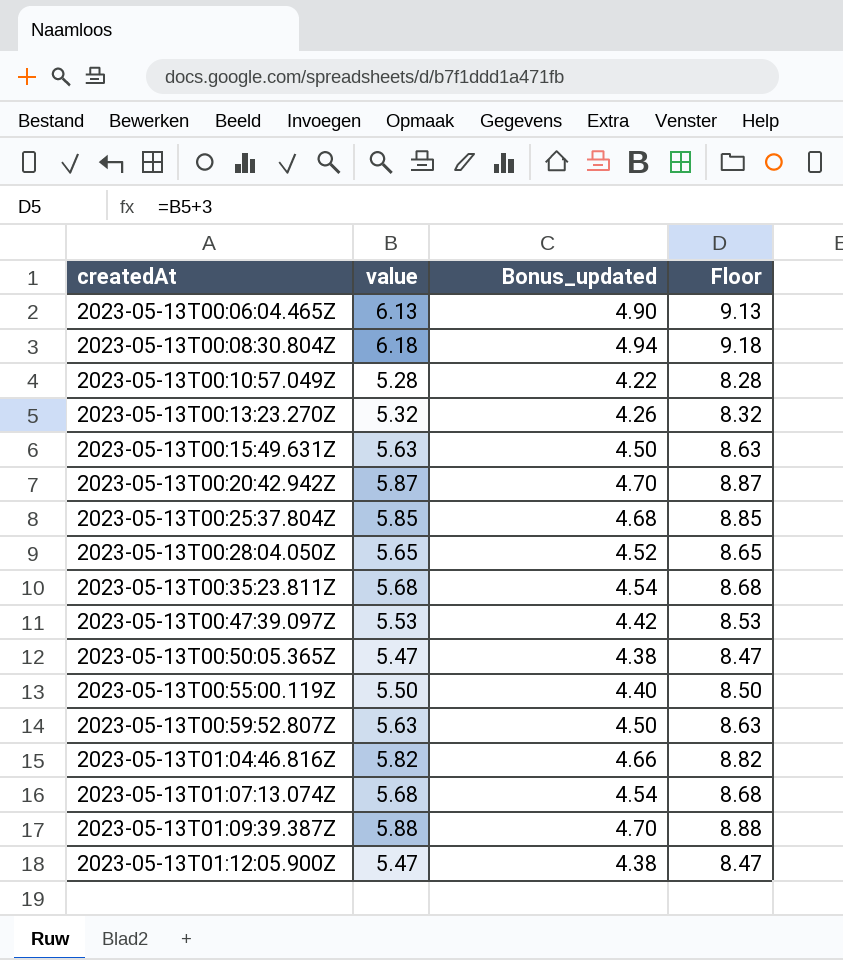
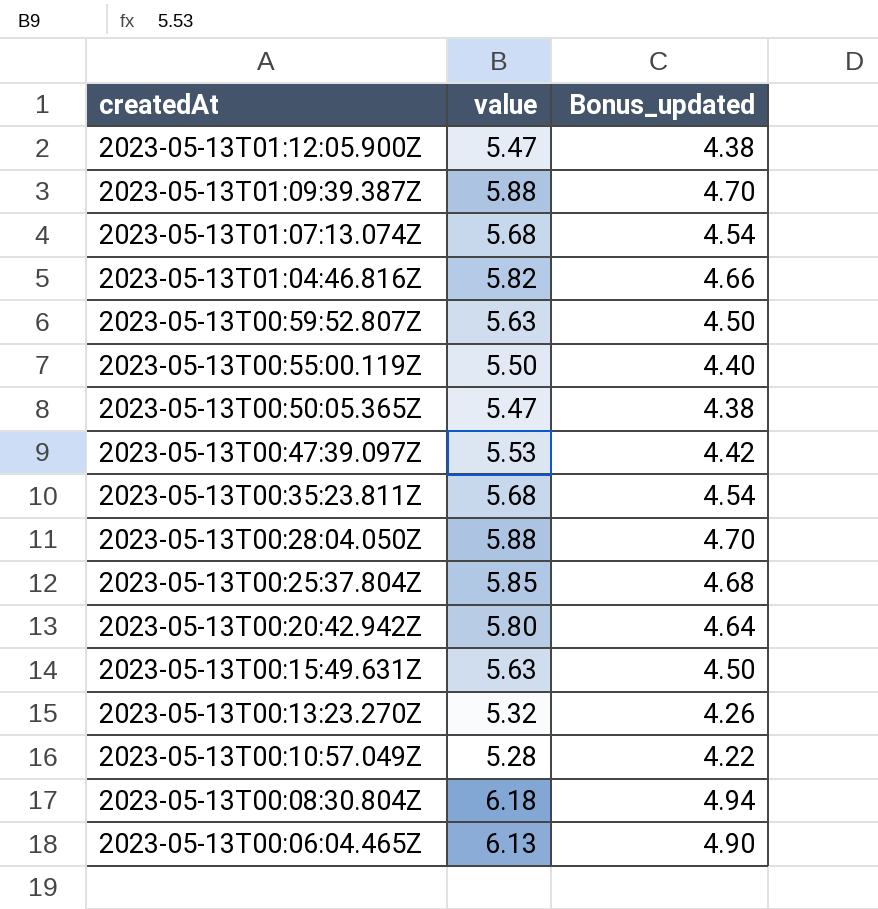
row order: createdAt ascending -> createdAt descending
column Floor | formula: [value] + 3 -> none
2023-05-13T00:28:04.050Z | value: 5.65 -> 5.88
2023-05-13T00:28:04.050Z | Bonus_updated: 4.52 -> 4.70
2023-05-13T00:20:42.942Z | value: 5.87 -> 5.80
2023-05-13T00:20:42.942Z | Bonus_updated: 4.70 -> 4.64

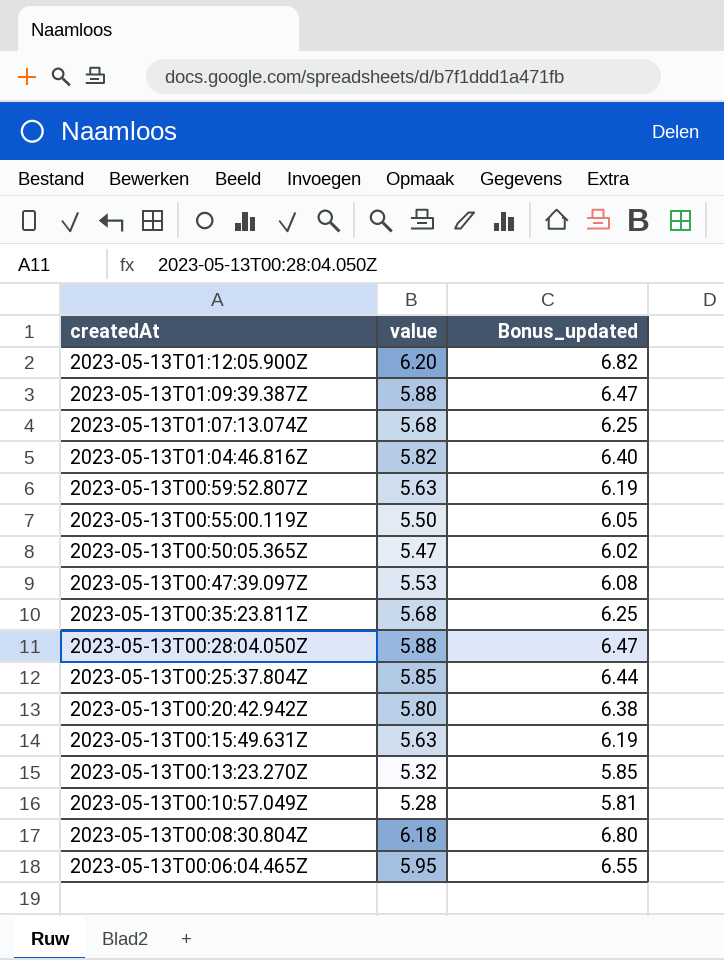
column Bonus_updated | formula: [value] * 0.8 -> [value] * 1.1
2023-05-13T01:12:05.900Z | value: 5.47 -> 6.20
2023-05-13T00:06:04.465Z | value: 6.13 -> 5.95

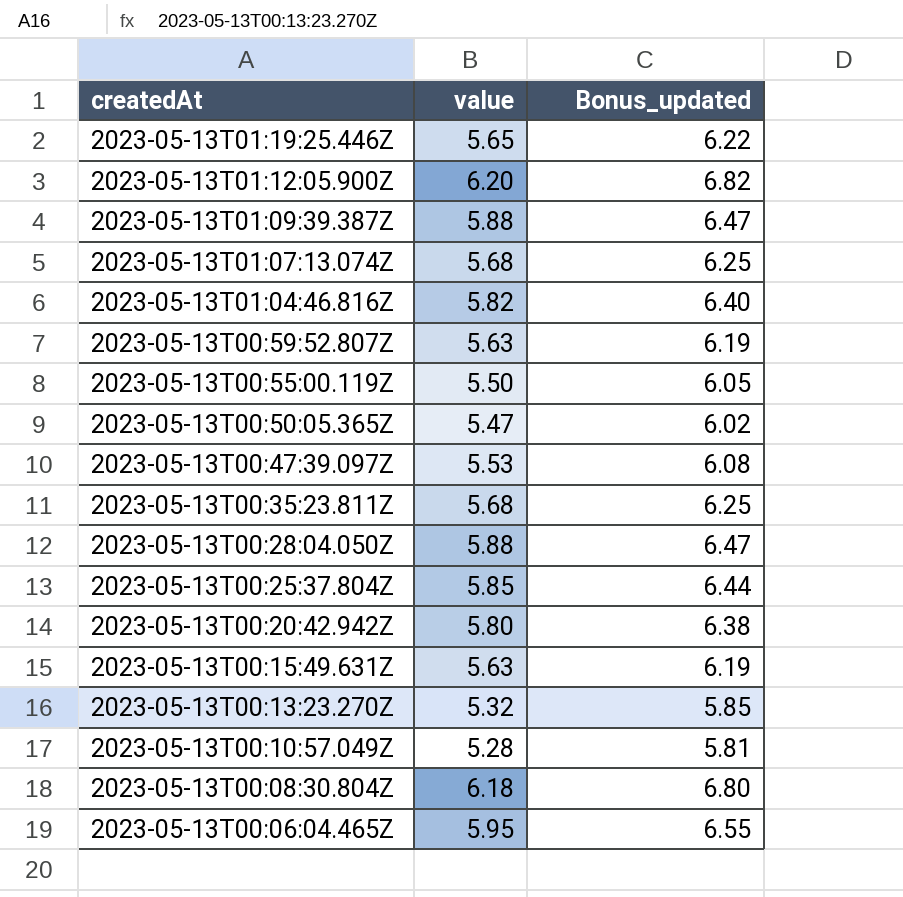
row 2023-05-13T01:19:25.446Z: none -> 5.65 | 6.22

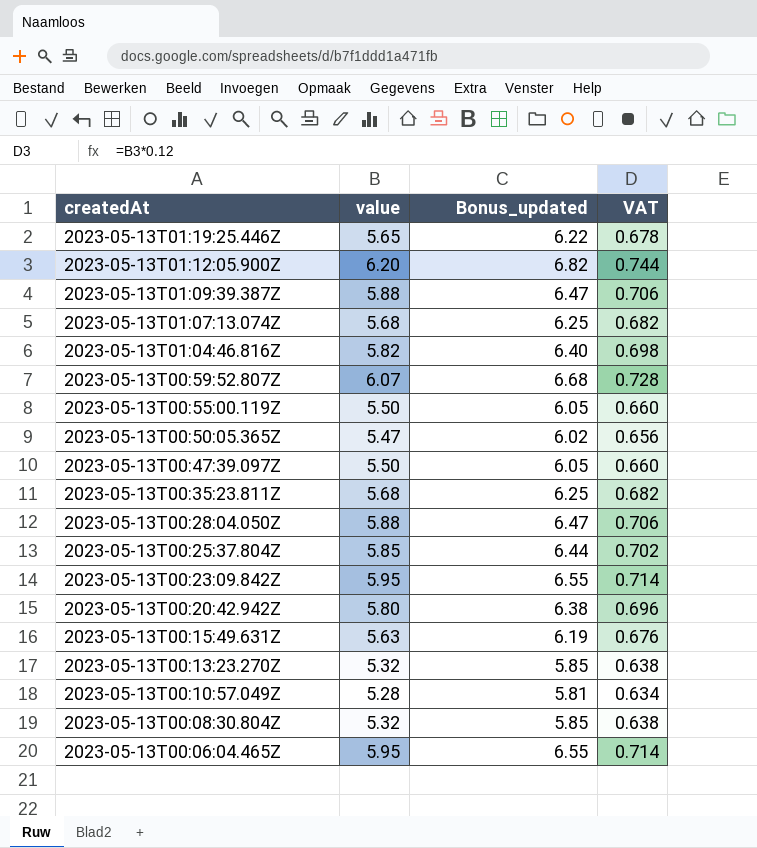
column VAT | formula: none -> [value] * 0.12
2023-05-13T00:59:52.807Z | value: 5.63 -> 6.07
2023-05-13T00:59:52.807Z | Bonus_updated: 6.19 -> 6.68
2023-05-13T00:47:39.097Z | value: 5.53 -> 5.50
2023-05-13T00:47:39.097Z | Bonus_updated: 6.08 -> 6.05
row 2023-05-13T00:23:09.842Z: none -> 5.95 | 6.55 | 0.714
2023-05-13T00:08:30.804Z | value: 6.18 -> 5.32
2023-05-13T00:08:30.804Z | Bonus_updated: 6.80 -> 5.85

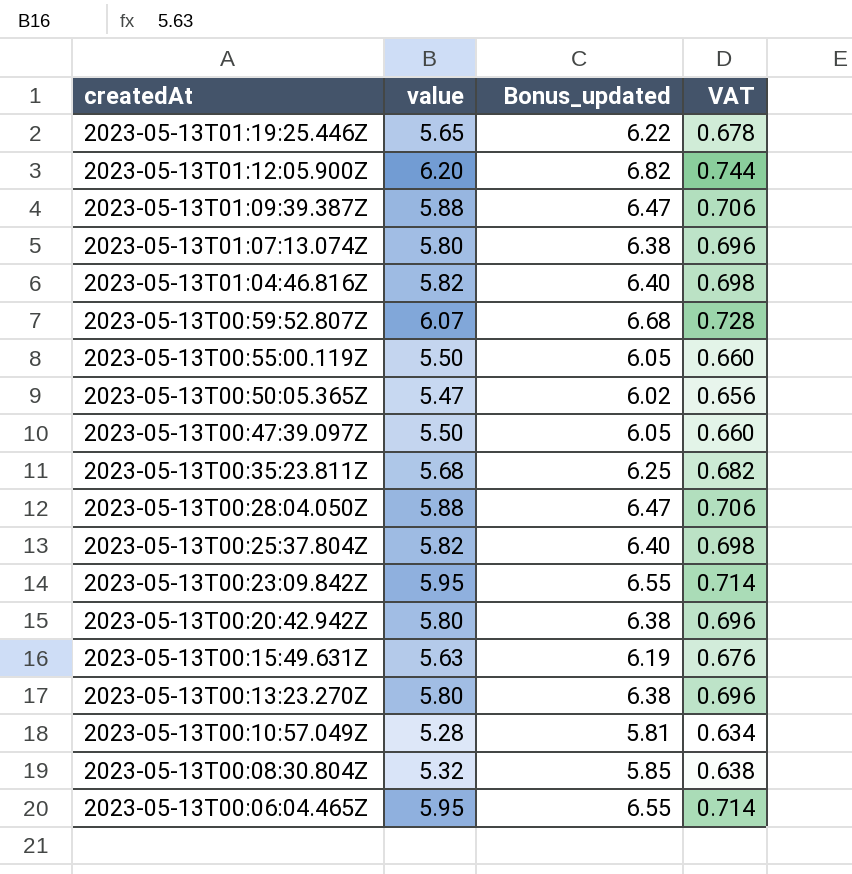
2023-05-13T01:07:13.074Z | value: 5.68 -> 5.80
2023-05-13T01:07:13.074Z | Bonus_updated: 6.25 -> 6.38
2023-05-13T01:07:13.074Z | VAT: 0.682 -> 0.696
2023-05-13T00:25:37.804Z | value: 5.85 -> 5.82
2023-05-13T00:25:37.804Z | Bonus_updated: 6.44 -> 6.40
2023-05-13T00:25:37.804Z | VAT: 0.702 -> 0.698
2023-05-13T00:13:23.270Z | value: 5.32 -> 5.80
2023-05-13T00:13:23.270Z | Bonus_updated: 5.85 -> 6.38
2023-05-13T00:13:23.270Z | VAT: 0.638 -> 0.696

